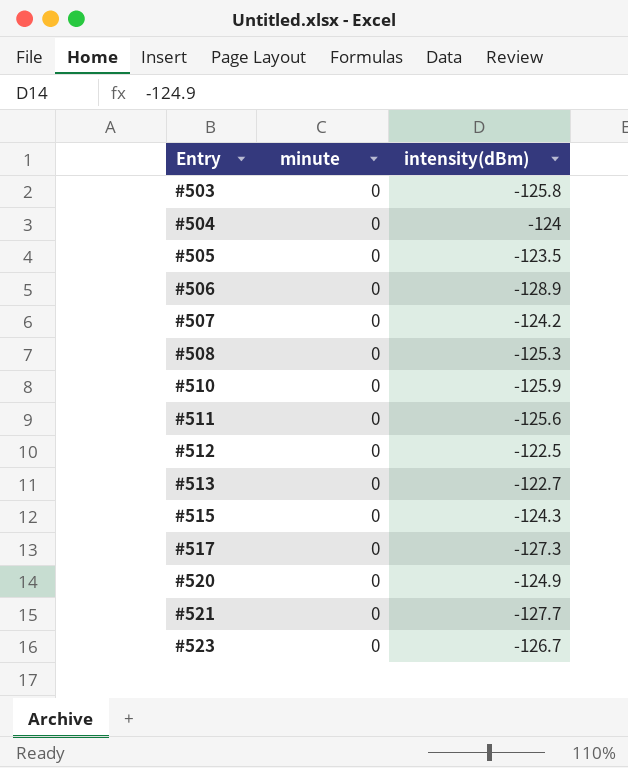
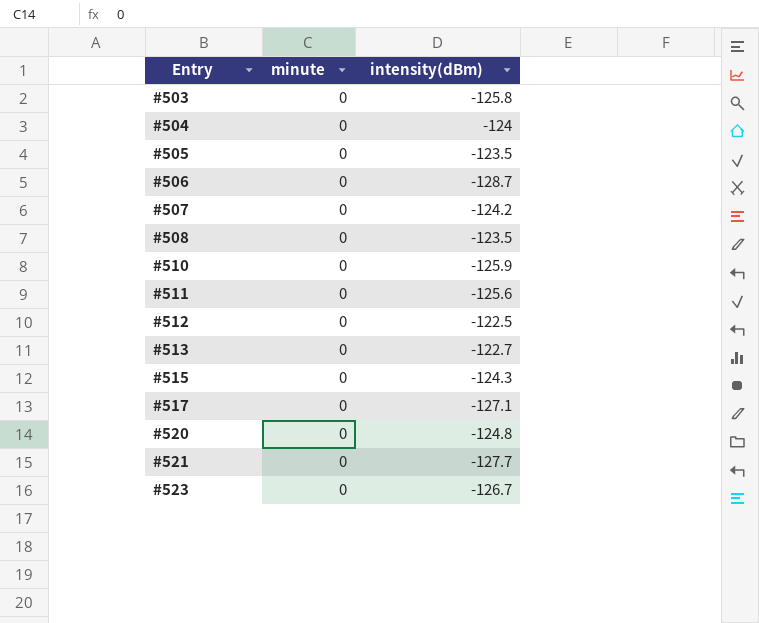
#506 | intensity(dBm): -128.9 -> -128.7
#508 | intensity(dBm): -125.3 -> -123.5
#517 | intensity(dBm): -127.3 -> -127.1
#520 | intensity(dBm): -124.9 -> -124.8

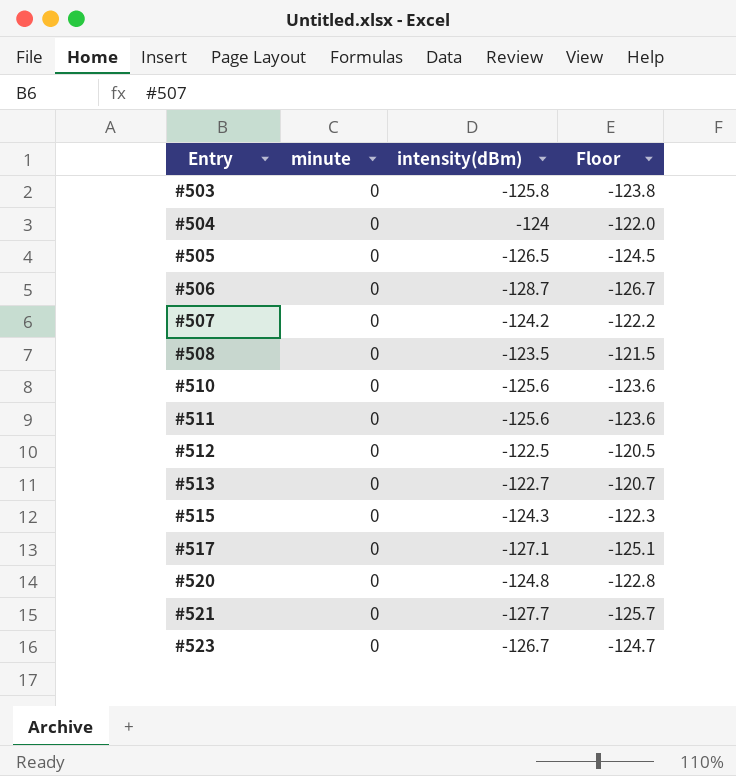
column Floor | formula: none -> [intensity(dBm)] + 2
#505 | intensity(dBm): -123.5 -> -126.5
#510 | intensity(dBm): -125.9 -> -125.6

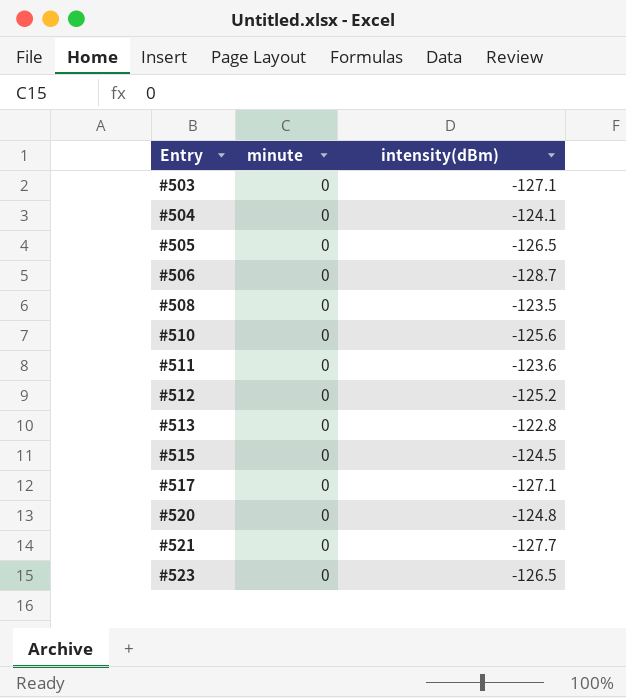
column Floor | formula: [intensity(dBm)] + 2 -> none
row #507: 0 | -124.2 | -122.2 -> none
#503 | intensity(dBm): -125.8 -> -127.1
#504 | intensity(dBm): -124 -> -124.1
#511 | intensity(dBm): -125.6 -> -123.6
#512 | intensity(dBm): -122.5 -> -125.2
#513 | intensity(dBm): -122.7 -> -122.8
#515 | intensity(dBm): -124.3 -> -124.5
#523 | intensity(dBm): -126.7 -> -126.5

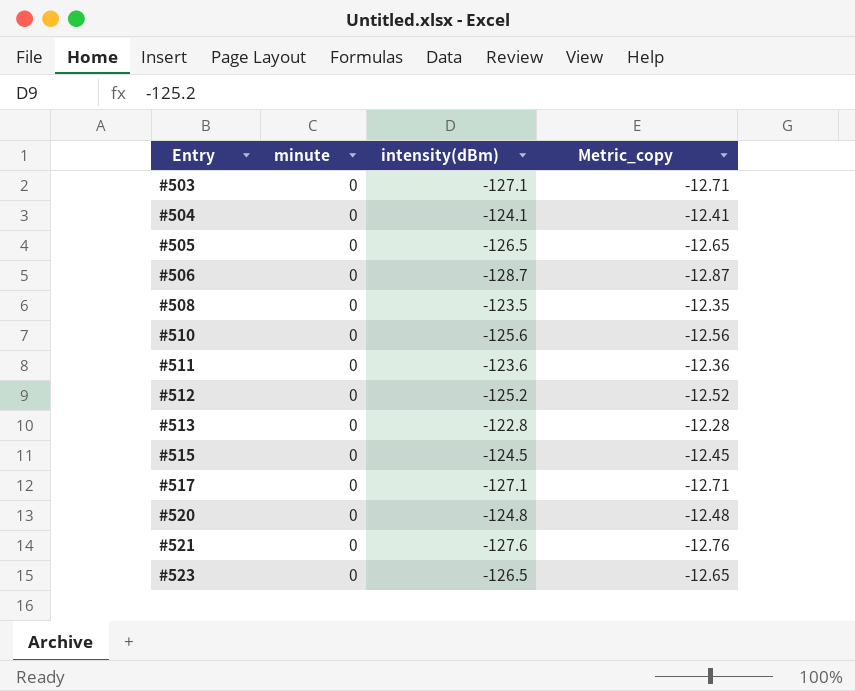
column Metric_copy | formula: none -> [intensity(dBm)] * 0.1
#521 | intensity(dBm): -127.7 -> -127.6

